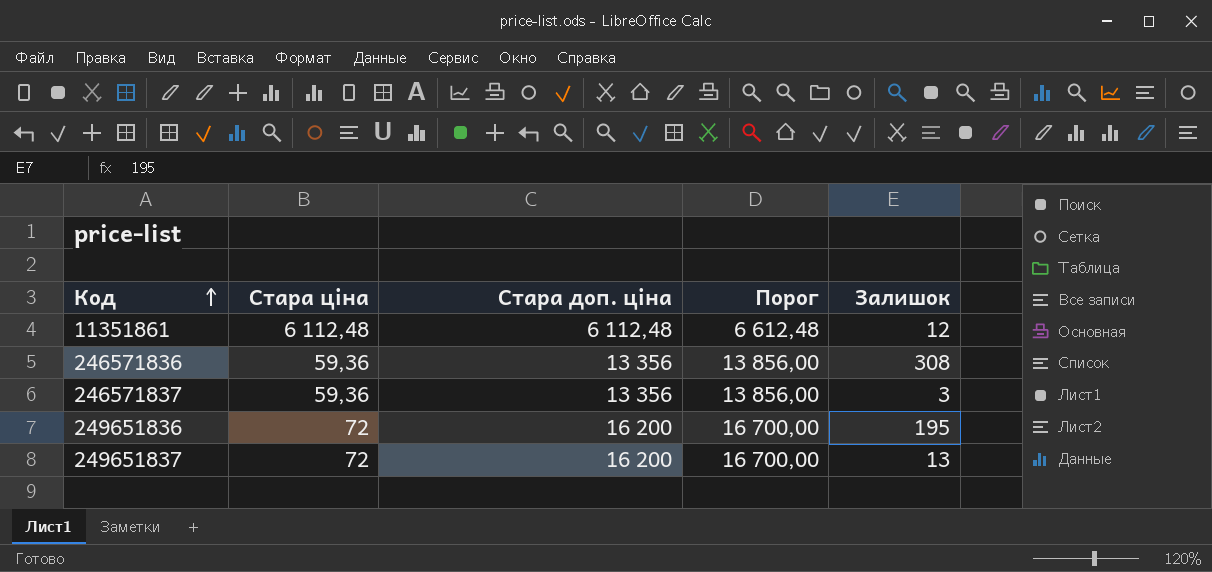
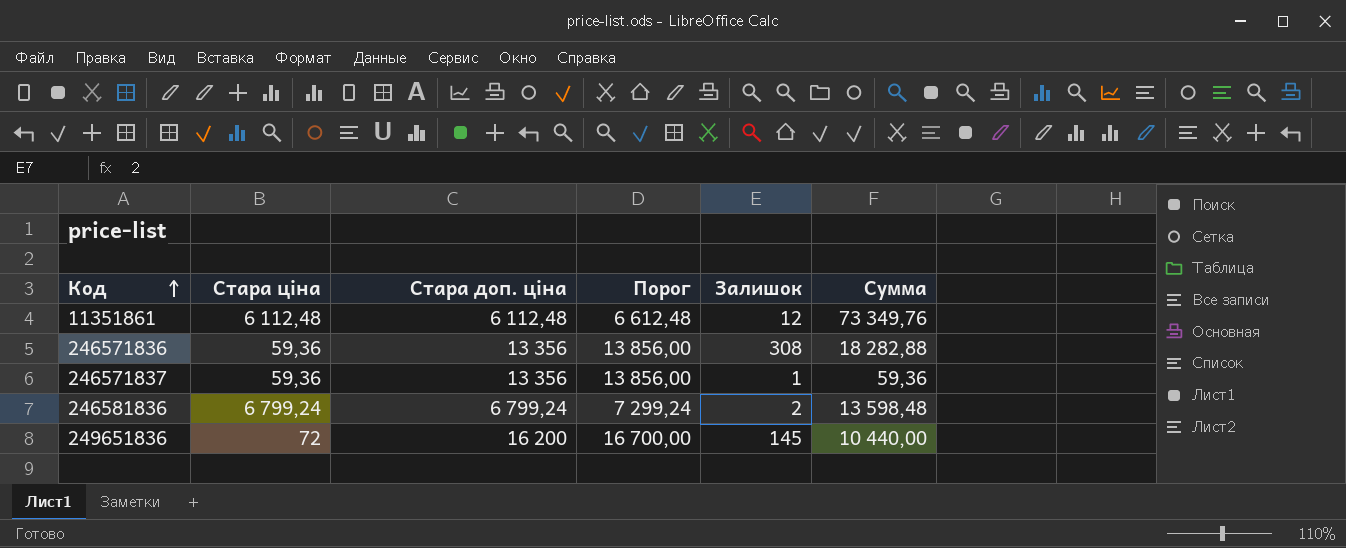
column Сумма | formula: none -> [Стара ціна] * [Залишок]
row 249651837: 72 | 16 200 | 16 700,00 | 13 -> none
246571837 | Залишок: 3 -> 1
row 246581836: none -> 6 799,24 | 6 799,24 | 7 299,24 | 2 | 13 598,48
249651836 | Залишок: 195 -> 145

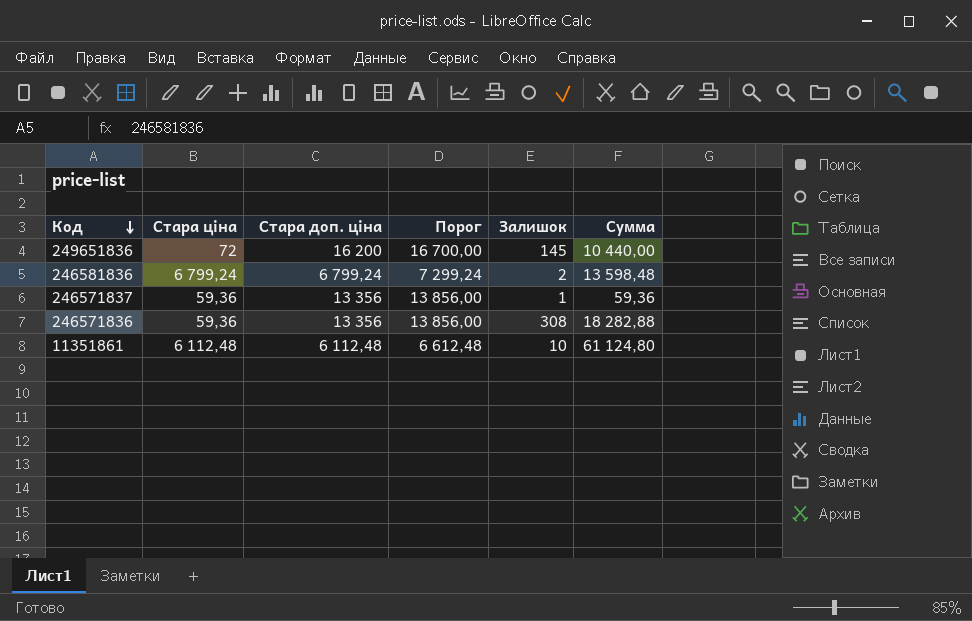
row order: Код ascending -> Код descending
11351861 | Залишок: 12 -> 10
11351861 | Сумма: 73 349,76 -> 61 124,80

